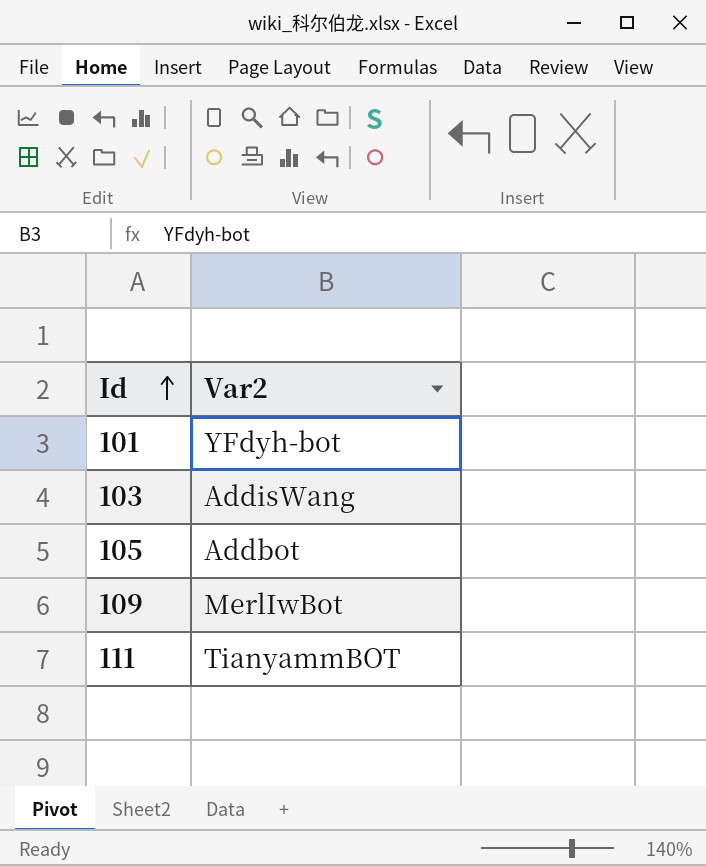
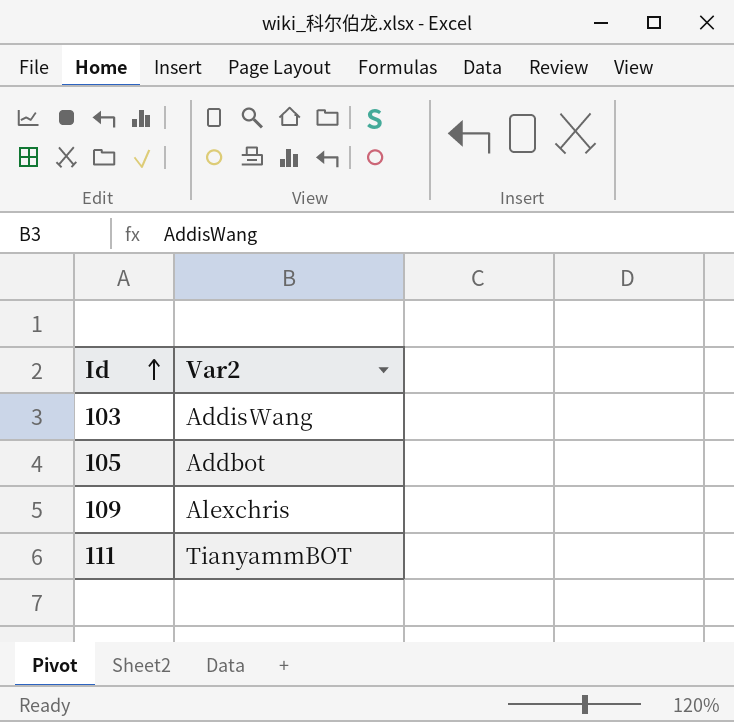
row 101: YFdyh-bot -> none
109 | Var2: MerlIwBot -> Alexchris

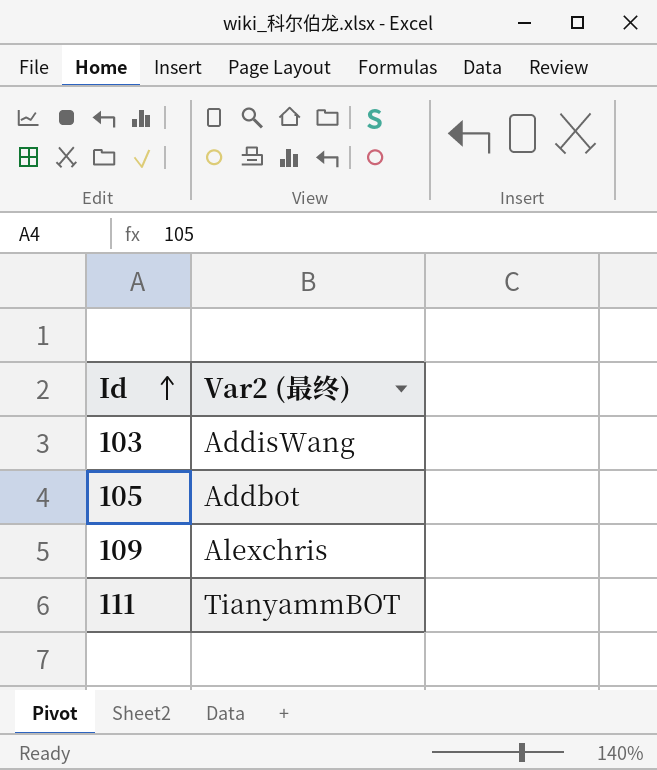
column name: Var2 -> Var2 (最终)

